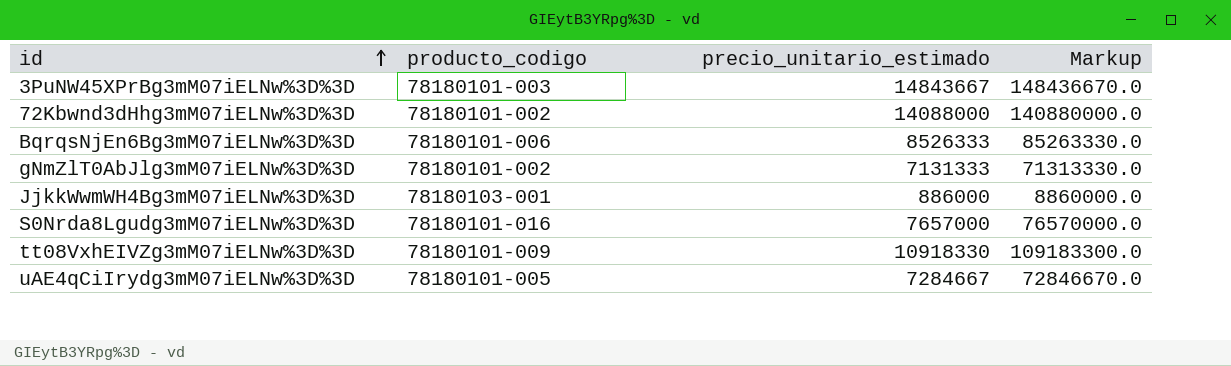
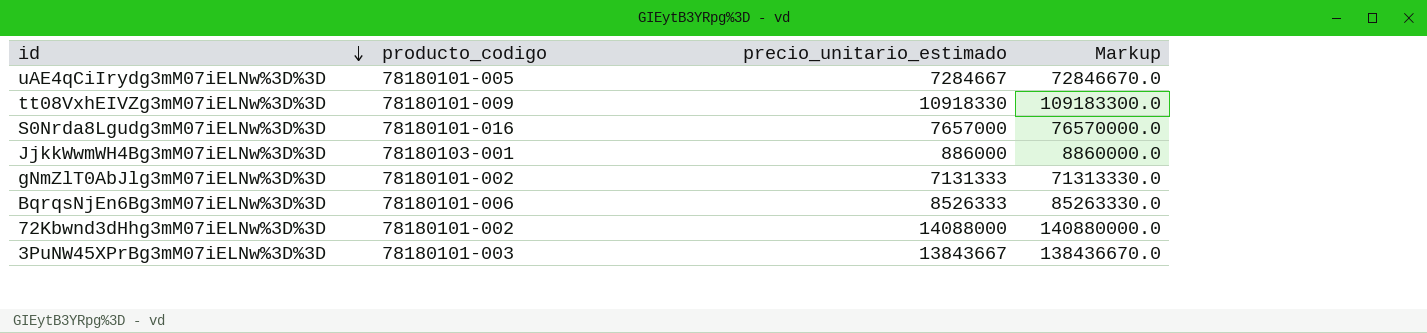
row order: id ascending -> id descending
3PuNW45XPrBg3mM07iELNw%3D%3D | precio_unitario_estimado: 14843667 -> 13843667
3PuNW45XPrBg3mM07iELNw%3D%3D | Markup: 148436670.0 -> 138436670.0

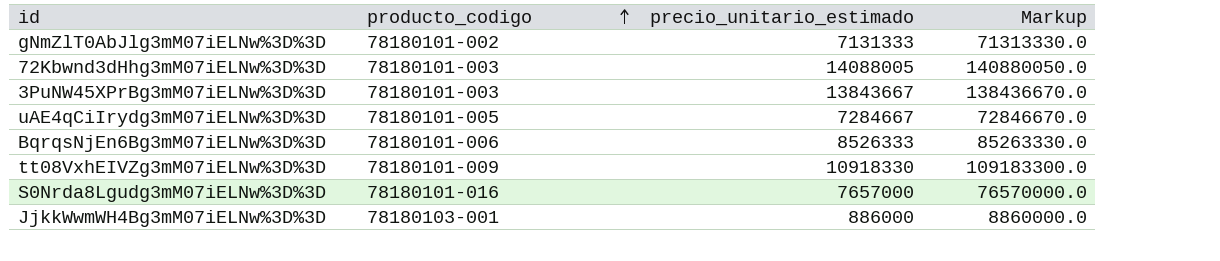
row order: id descending -> producto_codigo ascending
72Kbwnd3dHhg3mM07iELNw%3D%3D | producto_codigo: 78180101-002 -> 78180101-003
72Kbwnd3dHhg3mM07iELNw%3D%3D | precio_unitario_estimado: 14088000 -> 14088005
72Kbwnd3dHhg3mM07iELNw%3D%3D | Markup: 140880000.0 -> 140880050.0

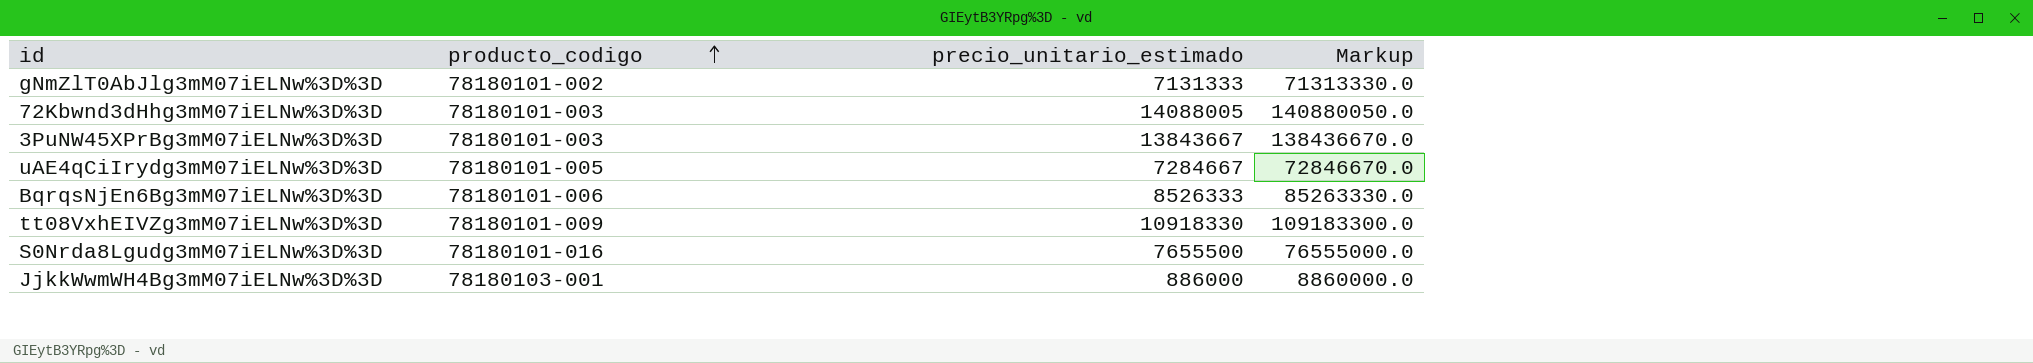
S0Nrda8Lgudg3mM07iELNw%3D%3D | precio_unitario_estimado: 7657000 -> 7655500
S0Nrda8Lgudg3mM07iELNw%3D%3D | Markup: 76570000.0 -> 76555000.0

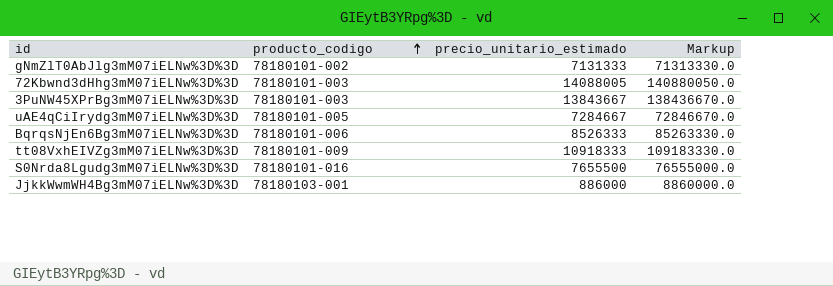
tt08VxhEIVZg3mM07iELNw%3D%3D | precio_unitario_estimado: 10918330 -> 10918333
tt08VxhEIVZg3mM07iELNw%3D%3D | Markup: 109183300.0 -> 109183330.0

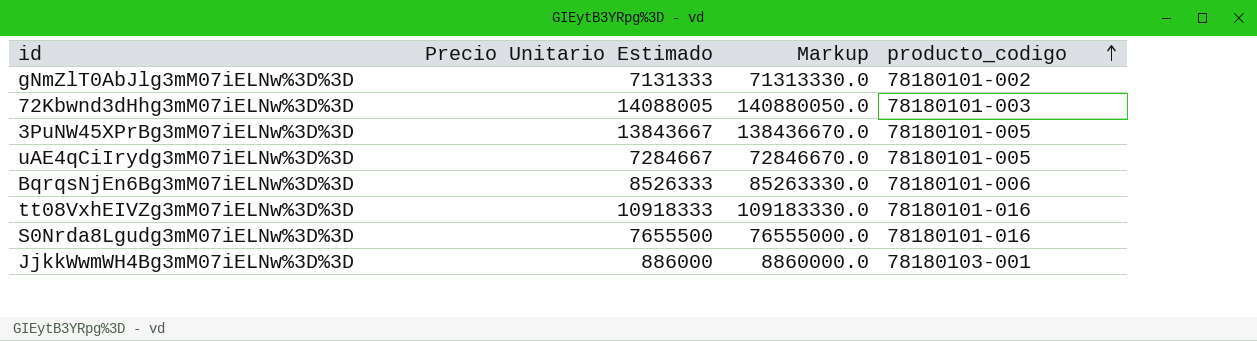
column name: precio_unitario_estimado -> Precio Unitario Estimado
column producto_codigo | position: 2 -> 4
3PuNW45XPrBg3mM07iELNw%3D%3D | producto_codigo: 78180101-003 -> 78180101-005
tt08VxhEIVZg3mM07iELNw%3D%3D | producto_codigo: 78180101-009 -> 78180101-016

